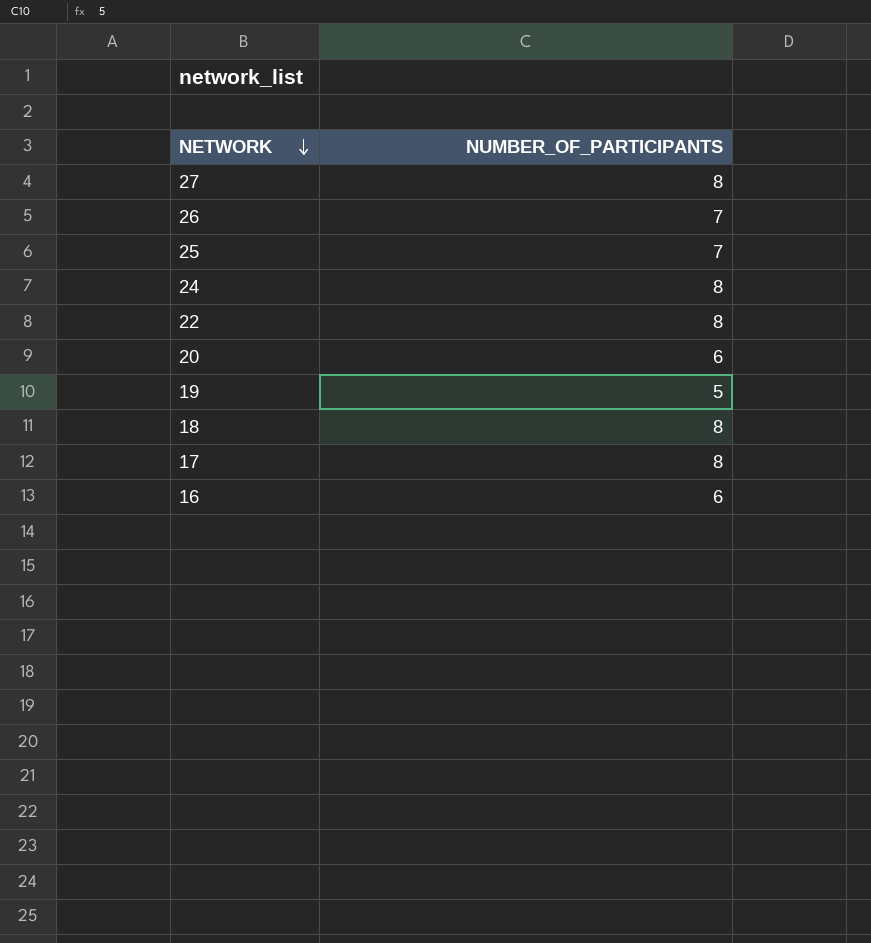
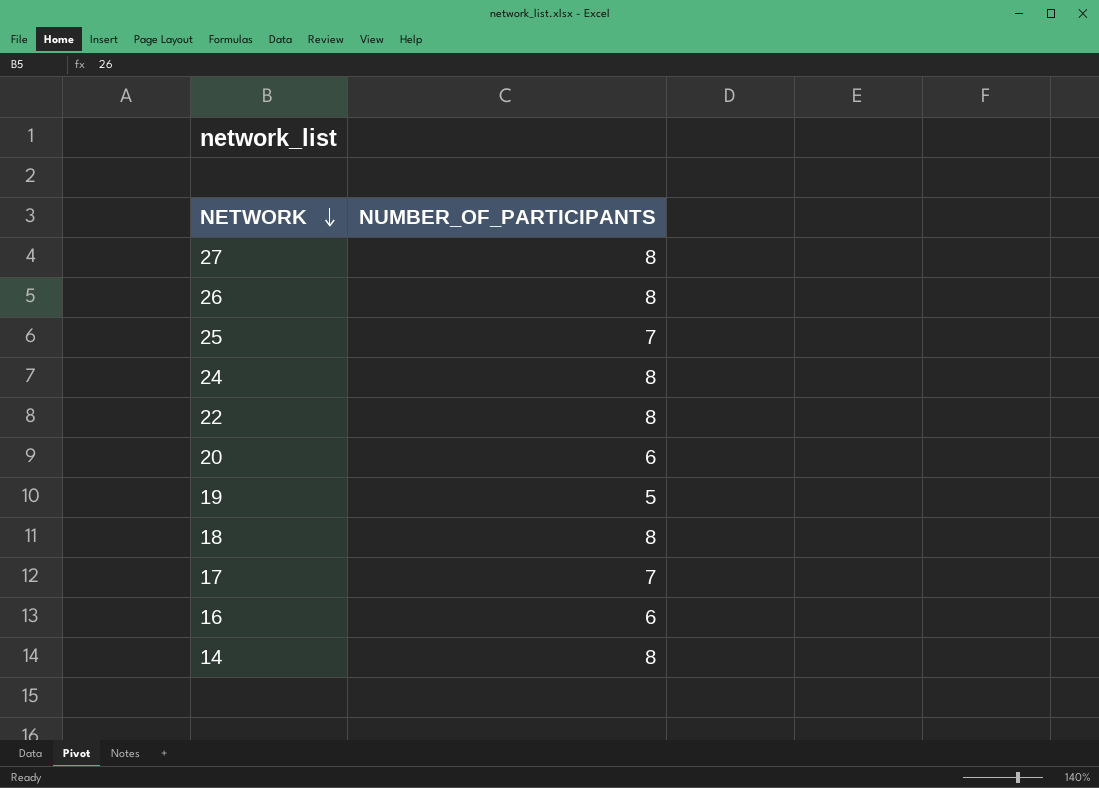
26 | NUMBER_OF_PARTICIPANTS: 7 -> 8
17 | NUMBER_OF_PARTICIPANTS: 8 -> 7
row 14: none -> 8

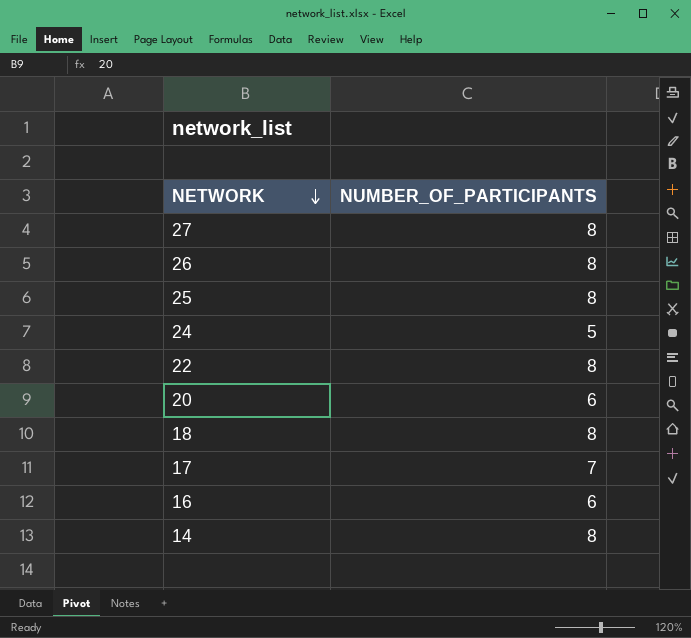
row 19: 5 -> none
25 | NUMBER_OF_PARTICIPANTS: 7 -> 8
24 | NUMBER_OF_PARTICIPANTS: 8 -> 5

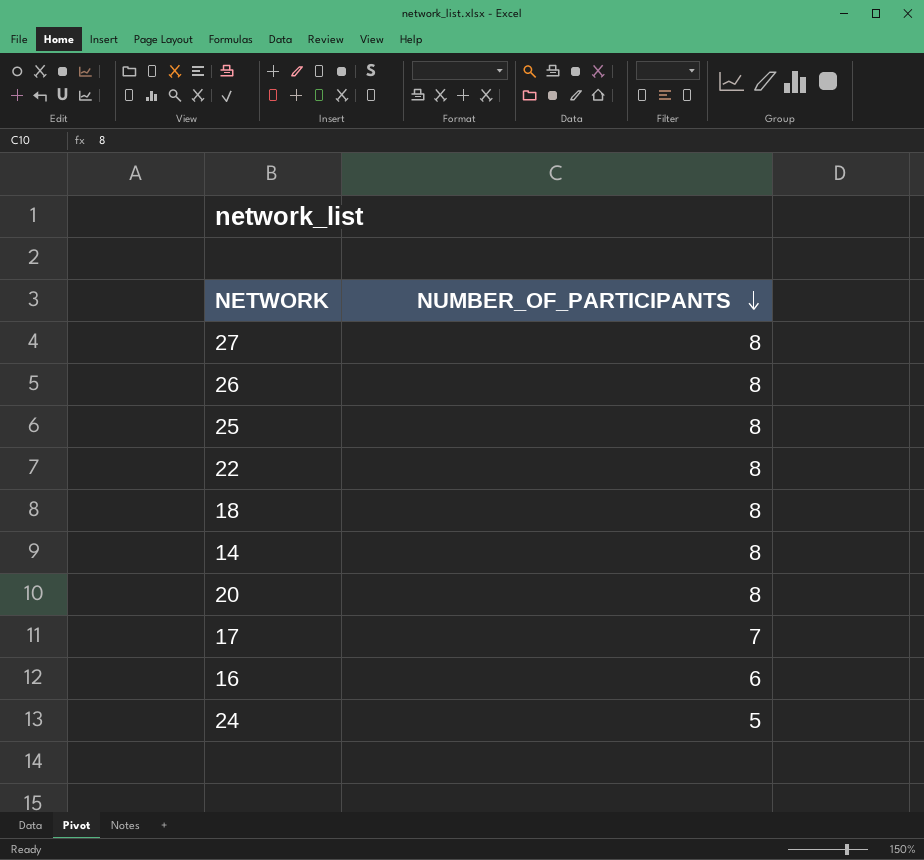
row order: NETWORK descending -> NUMBER_OF_PARTICIPANTS descending
20 | NUMBER_OF_PARTICIPANTS: 6 -> 8

